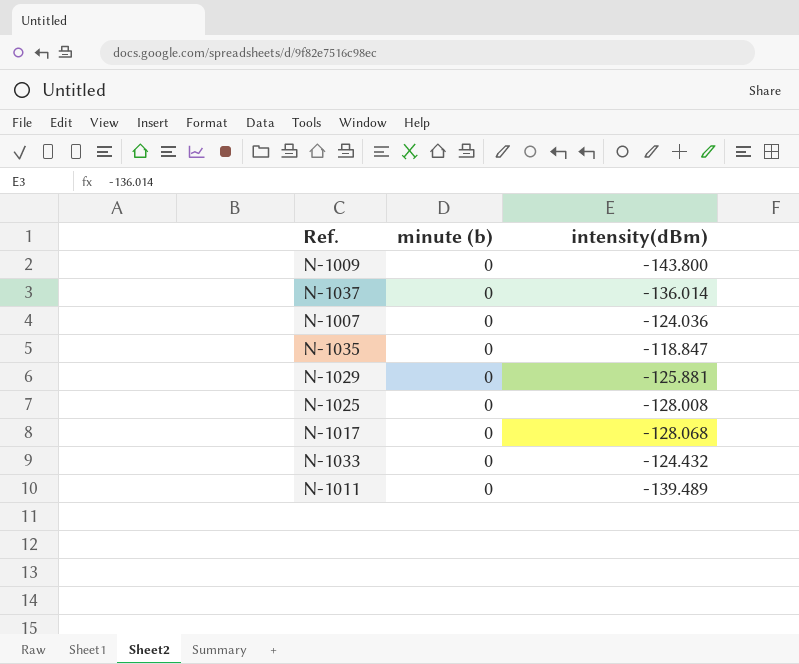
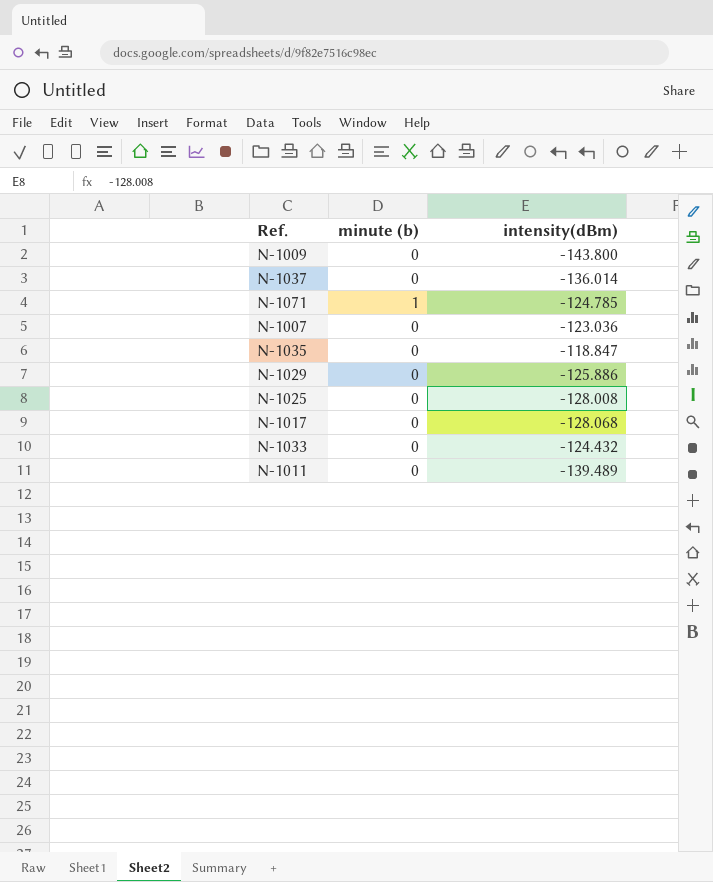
row N-1071: none -> 1 | -124.785
N-1007 | intensity(dBm): -124.036 -> -123.036
N-1029 | intensity(dBm): -125.881 -> -125.886

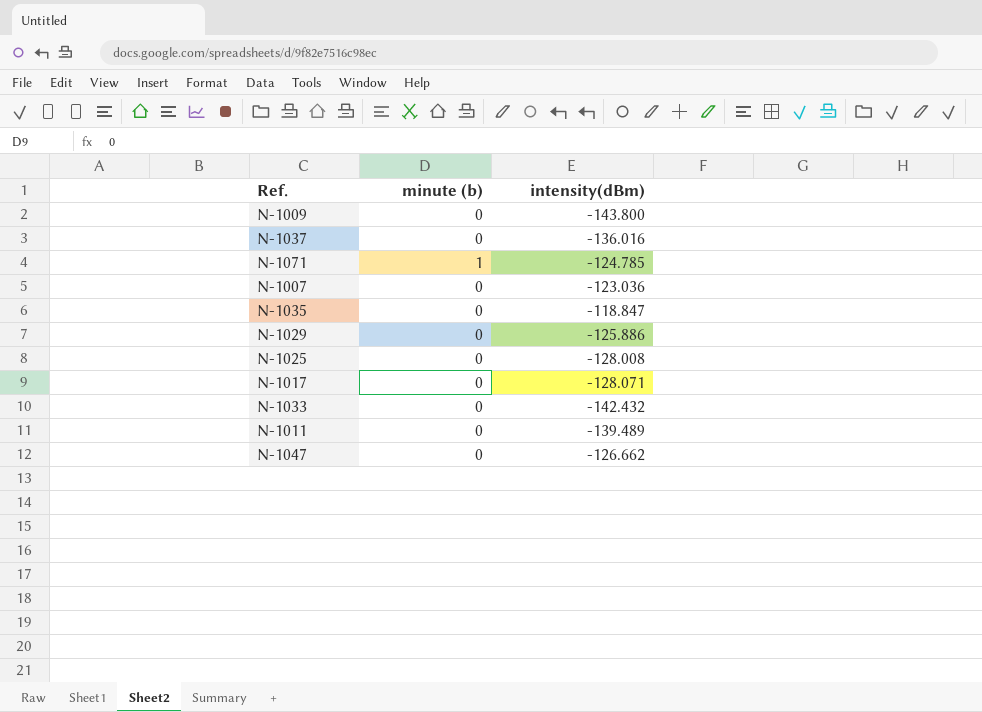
N-1037 | intensity(dBm): -136.014 -> -136.016
N-1017 | intensity(dBm): -128.068 -> -128.071
N-1033 | intensity(dBm): -124.432 -> -142.432
row N-1047: none -> 0 | -126.662

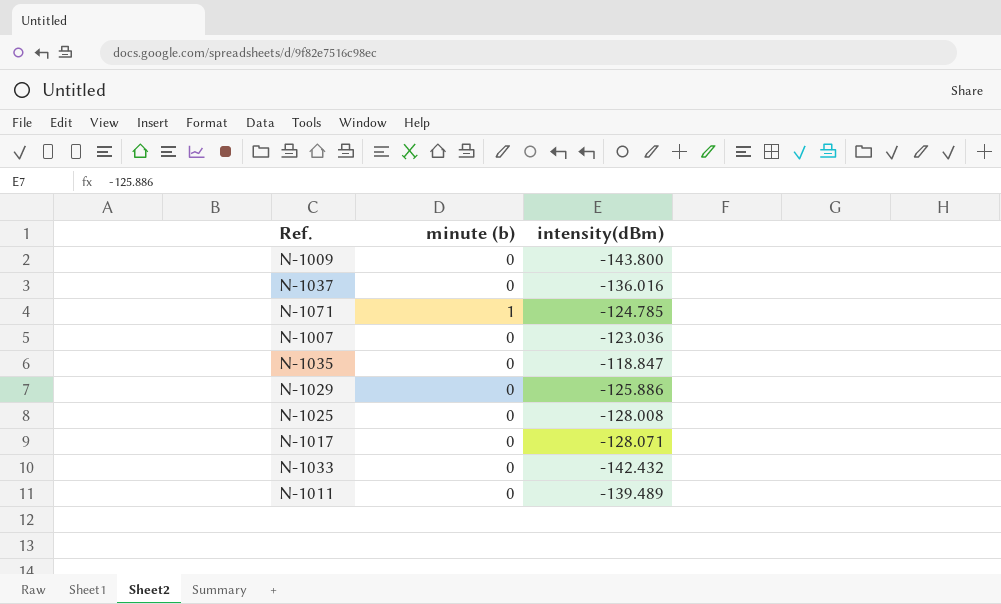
row N-1047: 0 | -126.662 -> none

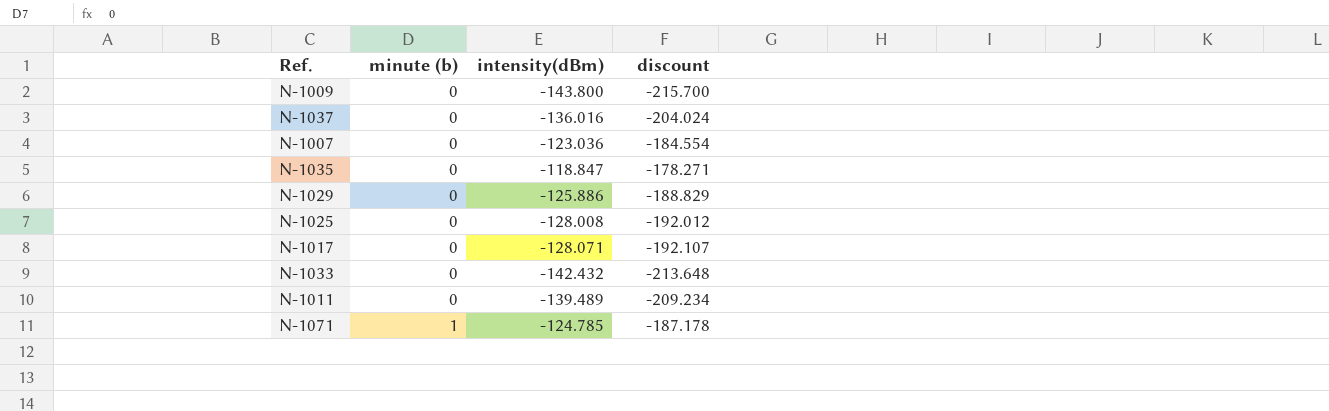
row order: none -> minute (b) ascending
column discount | formula: none -> [intensity(dBm)] * 1.5

